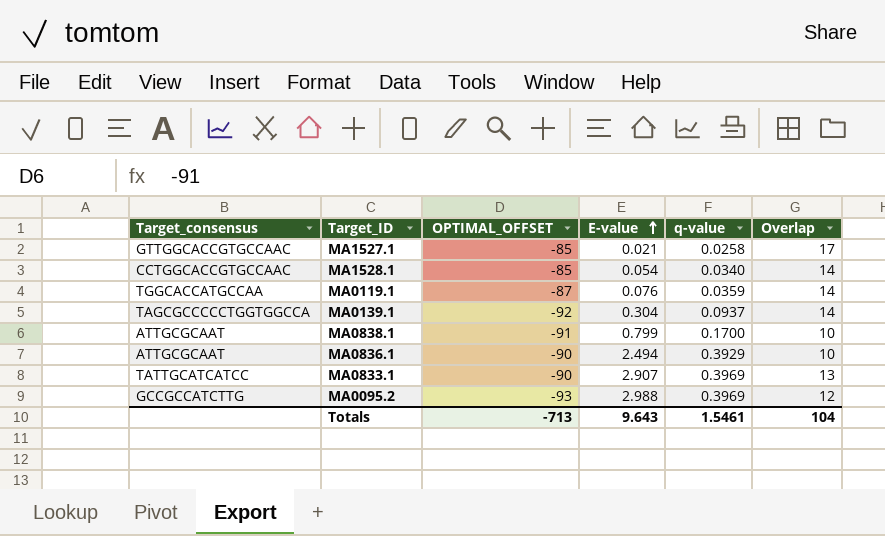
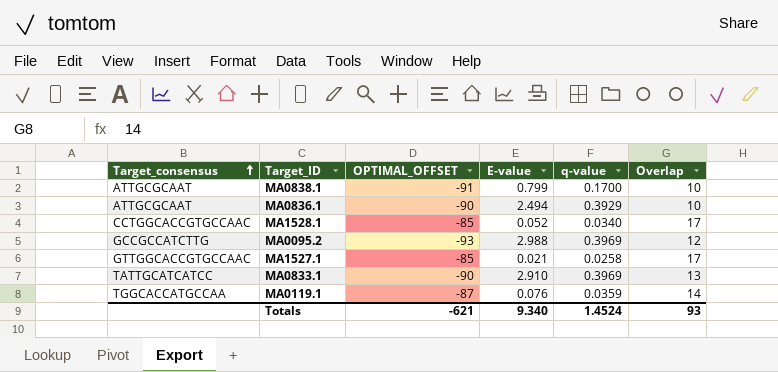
row order: E-value ascending -> Target_consensus ascending
row MA0139.1: TAGCGCCCCCTGGTGGCCA | -92 | 0.304 | 0.0937 | 14 -> none
MA1528.1 | E-value: 0.054 -> 0.052
MA1528.1 | Overlap: 14 -> 17
MA0833.1 | E-value: 2.907 -> 2.910
Totals | OPTIMAL_OFFSET: -713 -> -621
Totals | E-value: 9.643 -> 9.340
Totals | q-value: 1.5461 -> 1.4524
Totals | Overlap: 104 -> 93

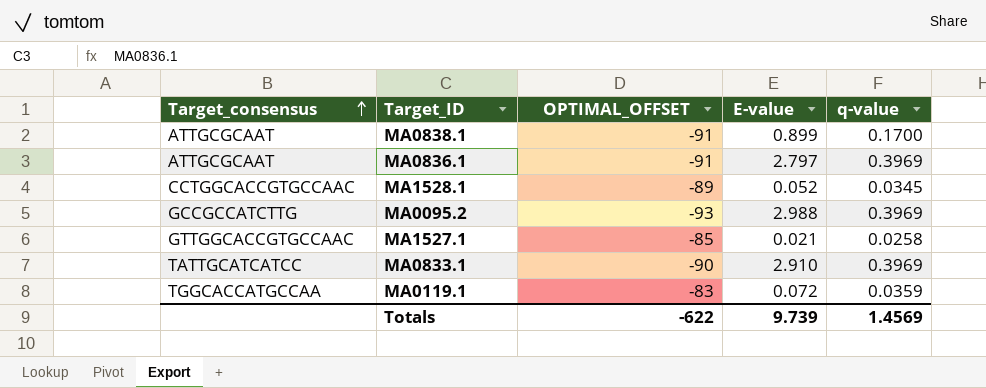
column Overlap | position: 6 -> none
MA0838.1 | E-value: 0.799 -> 0.899
MA0836.1 | OPTIMAL_OFFSET: -90 -> -91
MA0836.1 | E-value: 2.494 -> 2.797
MA0836.1 | q-value: 0.3929 -> 0.3969
MA1528.1 | OPTIMAL_OFFSET: -85 -> -89
MA1528.1 | q-value: 0.0340 -> 0.0345
MA0119.1 | OPTIMAL_OFFSET: -87 -> -83
MA0119.1 | E-value: 0.076 -> 0.072
Totals | OPTIMAL_OFFSET: -621 -> -622
Totals | E-value: 9.340 -> 9.739
Totals | q-value: 1.4524 -> 1.4569

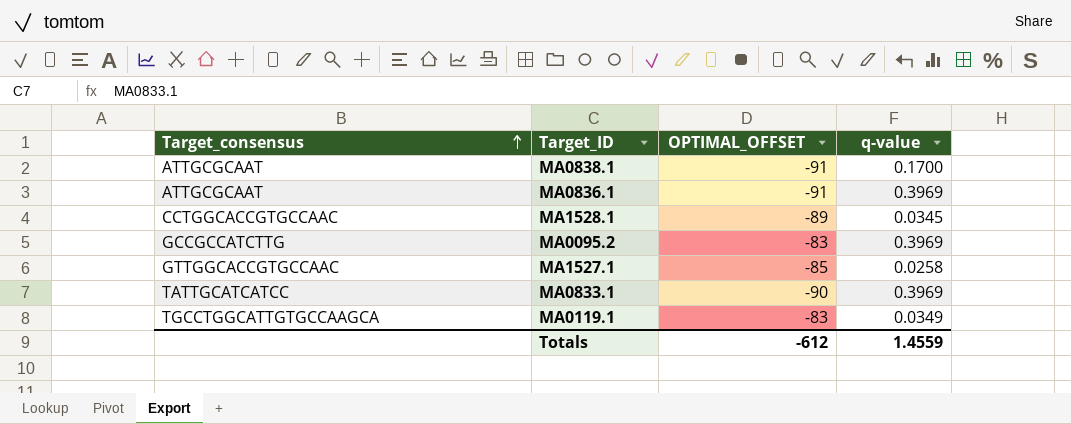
column E-value | position: 4 -> none
MA0095.2 | OPTIMAL_OFFSET: -93 -> -83
MA0119.1 | Target_consensus: TGGCACCATGCCAA -> TGCCTGGCATTGTGCCAAGCA
MA0119.1 | q-value: 0.0359 -> 0.0349
Totals | OPTIMAL_OFFSET: -622 -> -612
Totals | q-value: 1.4569 -> 1.4559

